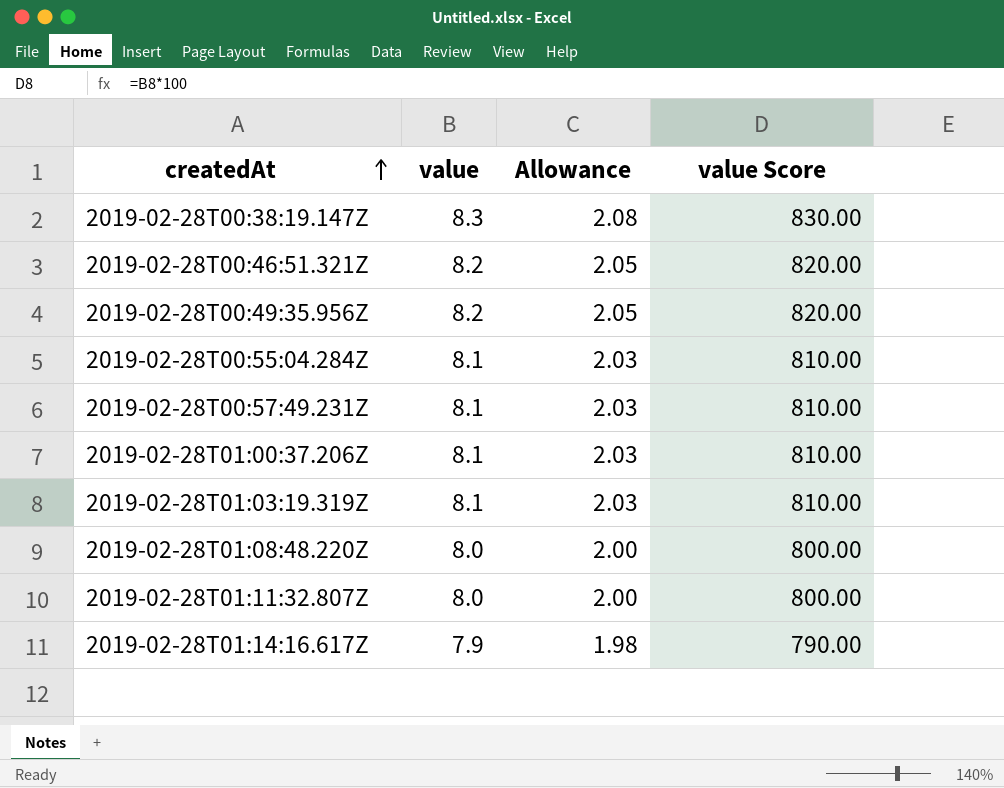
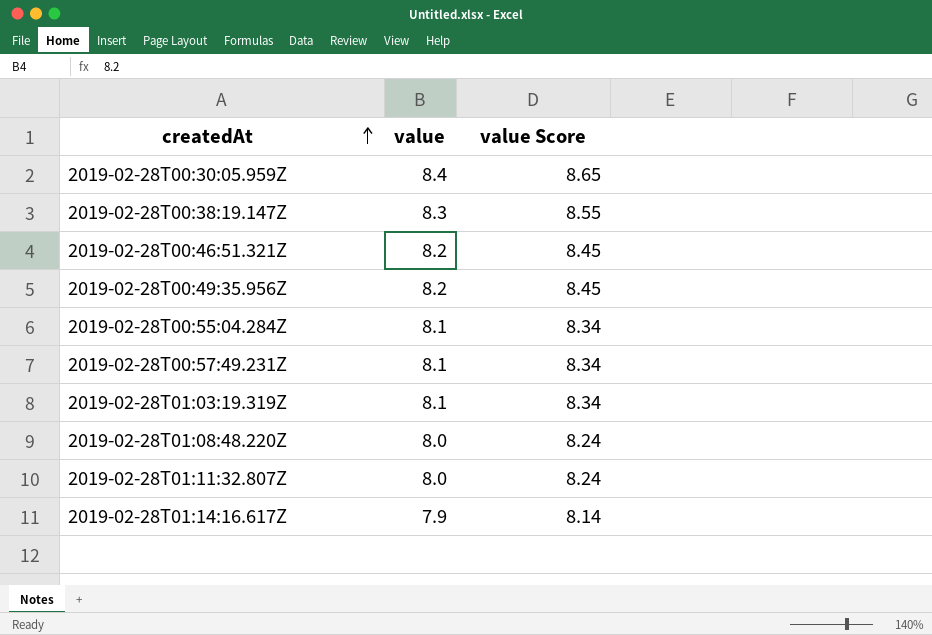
column Allowance | formula: [value] * 0.25 -> none
column value Score | formula: [value] * 100 -> [value] * 1.03
row 2019-02-28T01:00:37.206Z: 8.1 | 2.03 | 810.00 -> none
row 2019-02-28T00:30:05.959Z: none -> 8.4 | 8.65

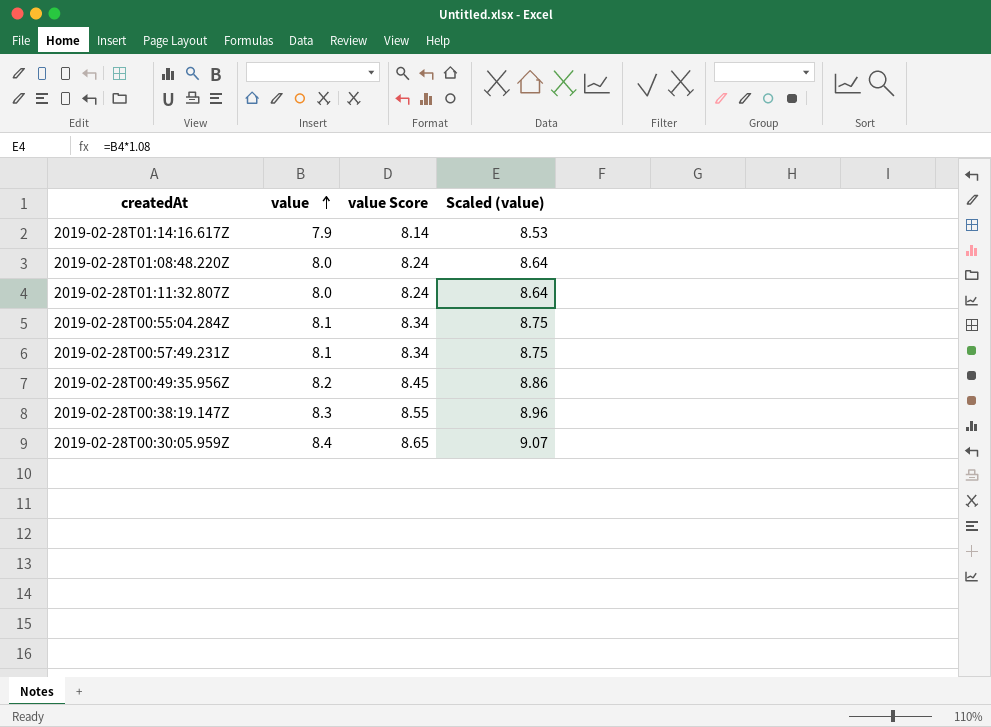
row order: createdAt ascending -> value ascending
column Scaled (value) | formula: none -> [value] * 1.08
row 2019-02-28T00:46:51.321Z: 8.2 | 8.45 -> none
row 2019-02-28T01:03:19.319Z: 8.1 | 8.34 -> none

